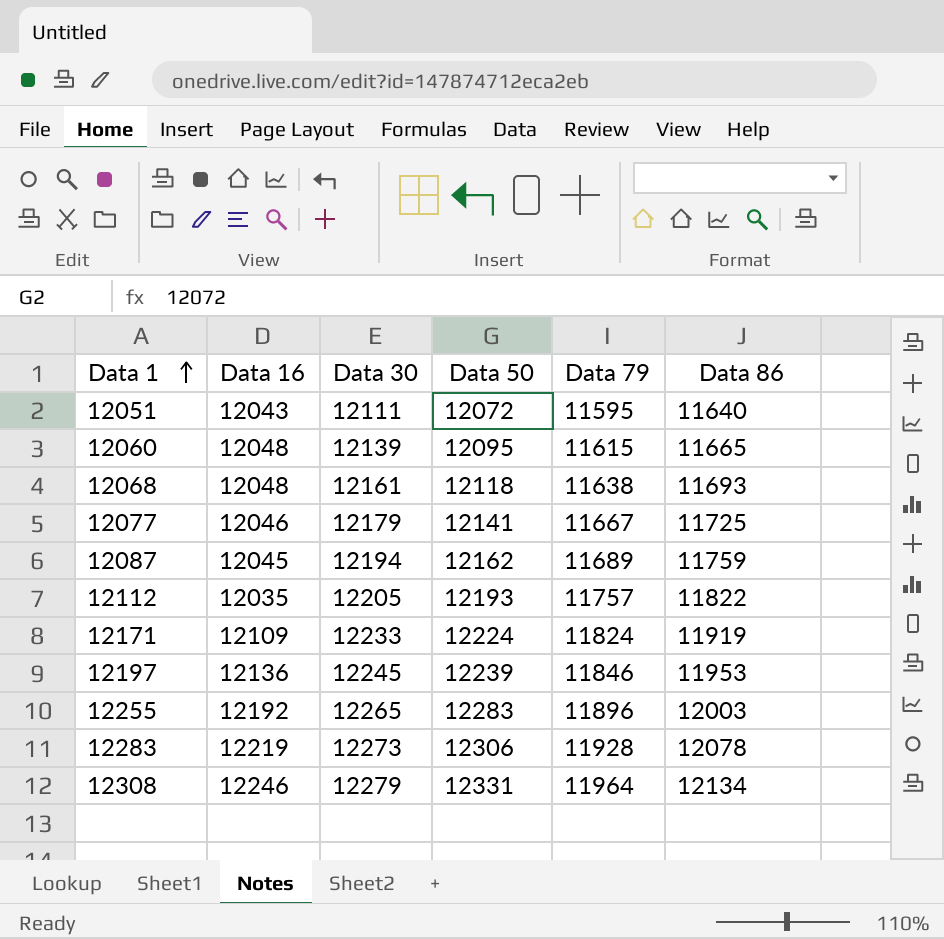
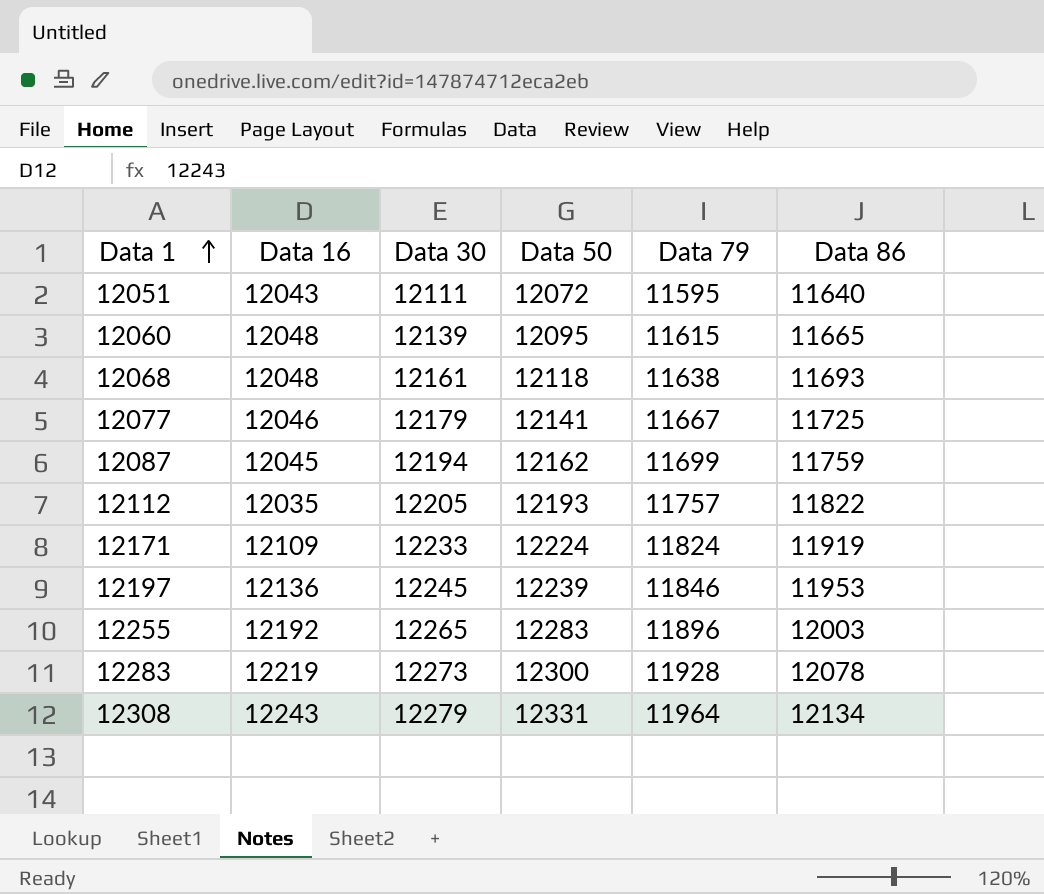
12087 | Data 79: 11689 -> 11699
12283 | Data 50: 12306 -> 12300
12308 | Data 16: 12246 -> 12243

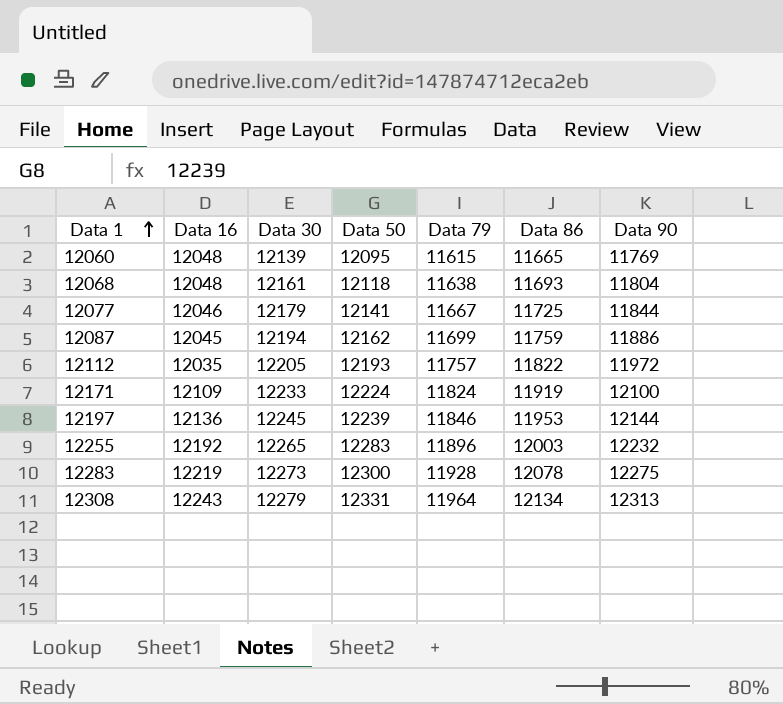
column Data 90 | position: none -> 7
row 12051: 12043 | 12111 | 12072 | 11595 | 11640 -> none

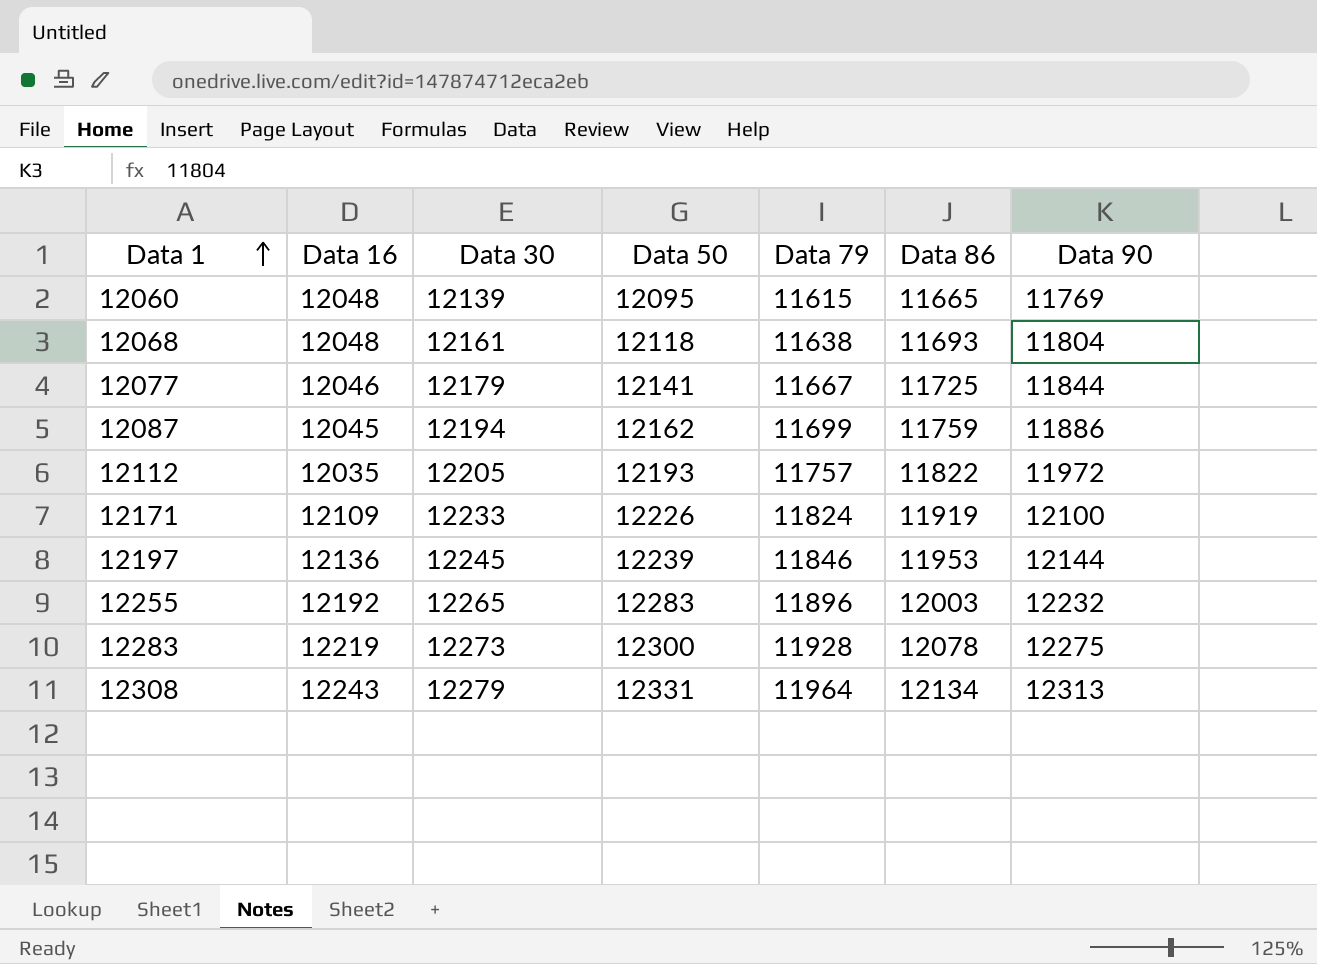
12171 | Data 50: 12224 -> 12226

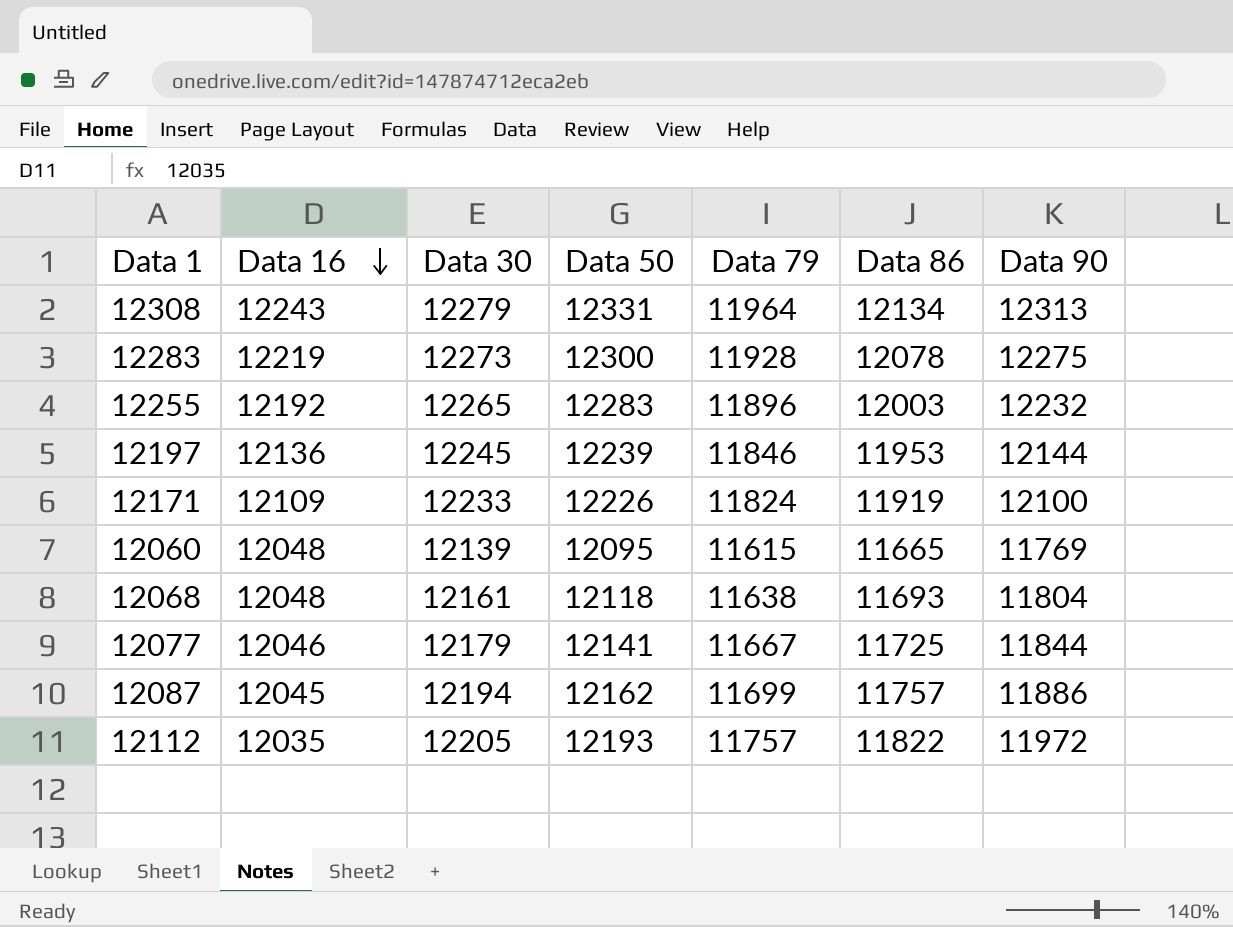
row order: Data 1 ascending -> Data 16 descending
12087 | Data 86: 11759 -> 11757

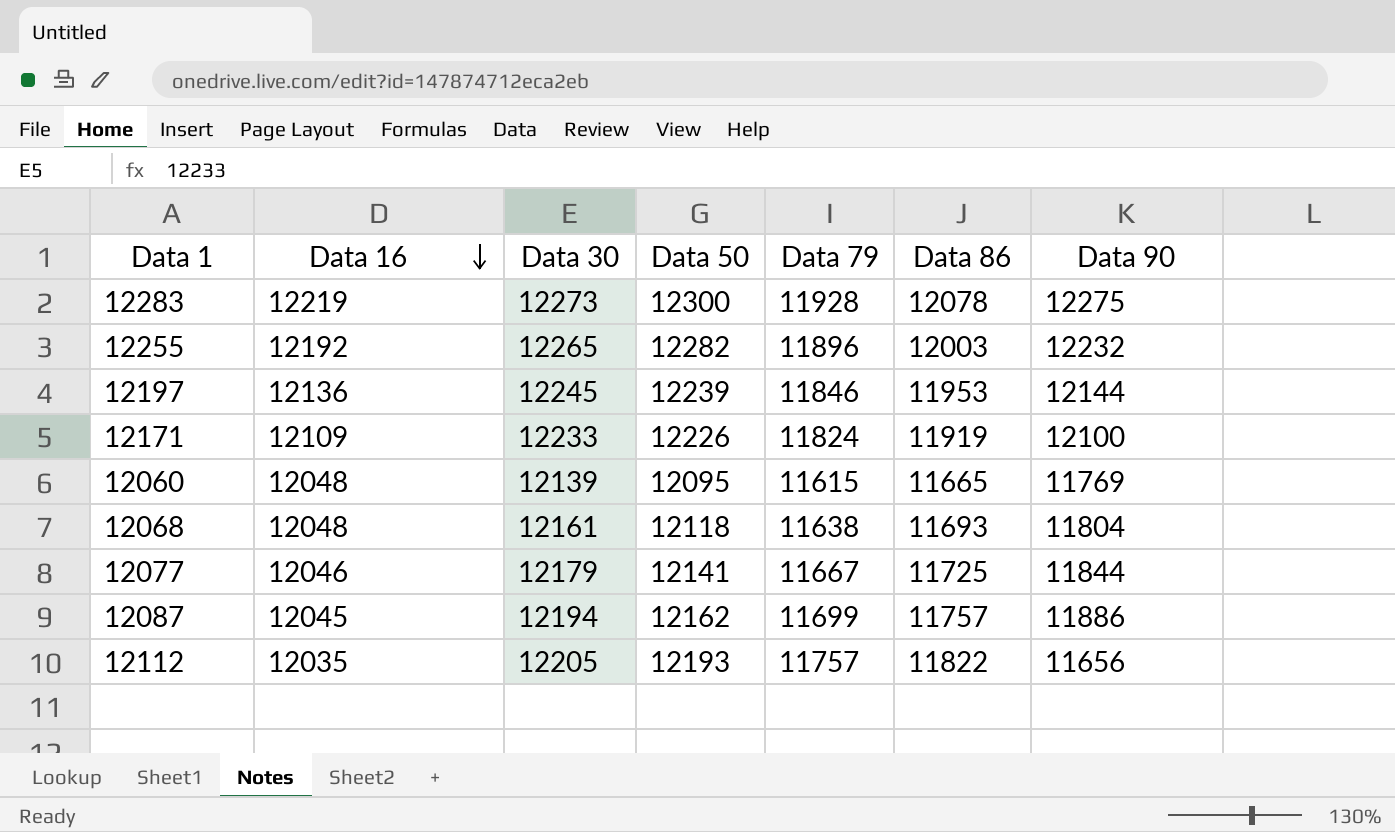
row 12308: 12243 | 12279 | 12331 | 11964 | 12134 | 12313 -> none
12255 | Data 50: 12283 -> 12282
12112 | Data 90: 11972 -> 11656

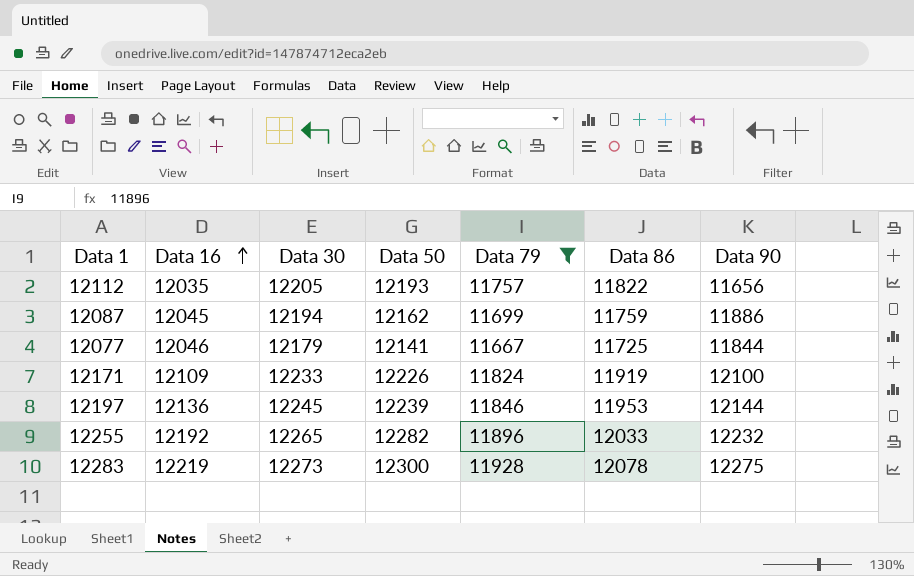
filter: none -> Data 79 >= 11667
row order: Data 16 descending -> Data 16 ascending
12087 | Data 86: 11757 -> 11759
12255 | Data 86: 12003 -> 12033

